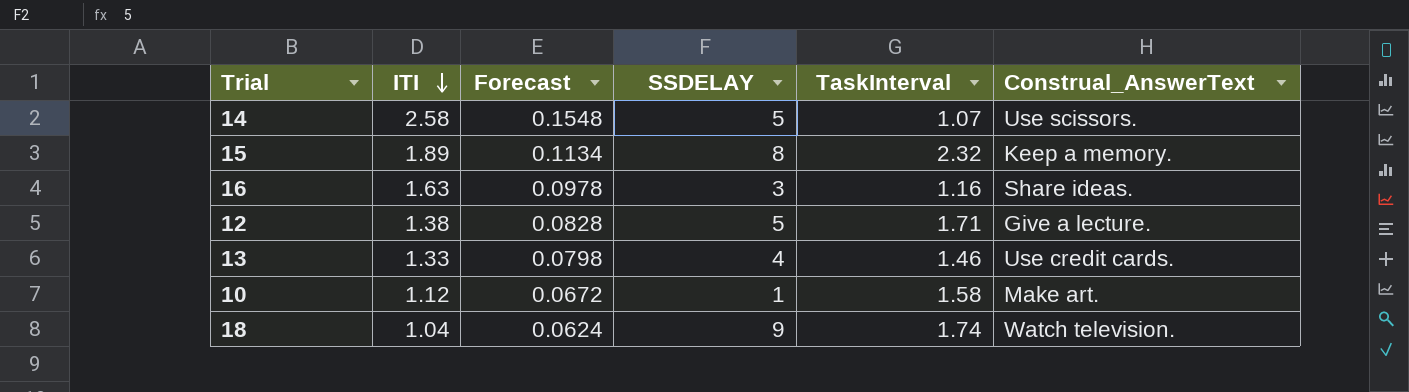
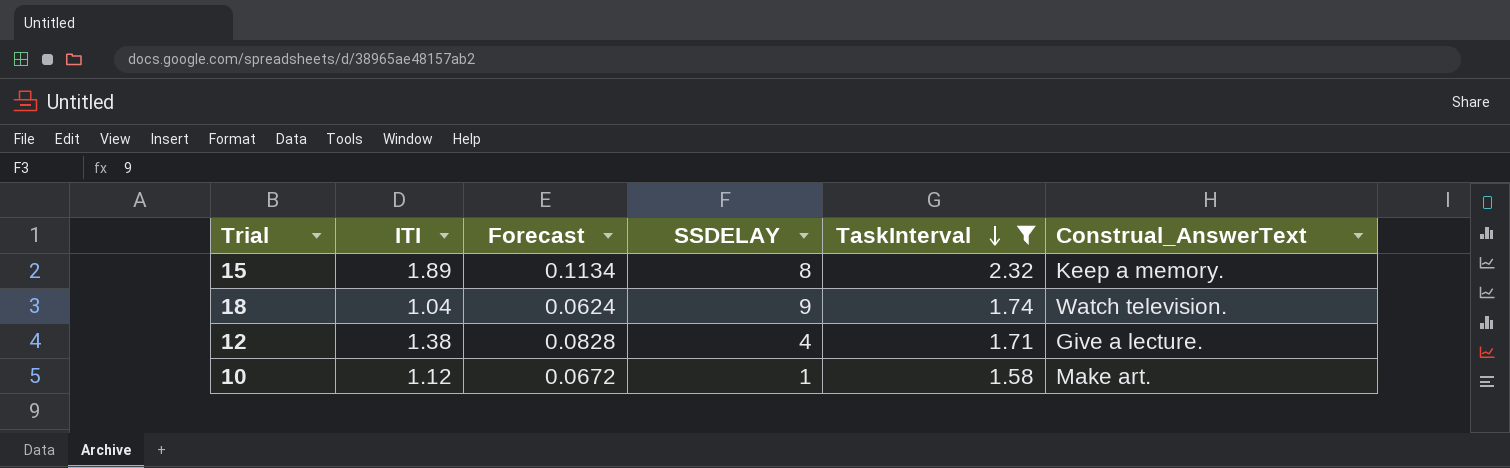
filter: none -> TaskInterval >= 1.58
row order: ITI descending -> TaskInterval descending
12 | SSDELAY: 5 -> 4

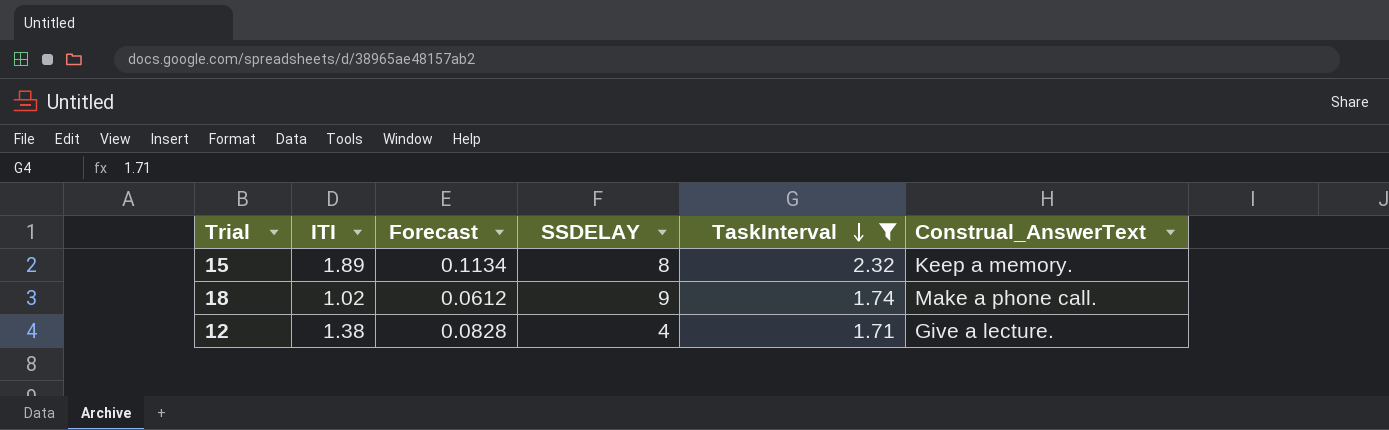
row 10: 1.12 | 0.0672 | 1 | 1.58 | Make art. -> none
18 | ITI: 1.04 -> 1.02
18 | Forecast: 0.0624 -> 0.0612
18 | Construal_AnswerText: Watch television. -> Make a phone call.

